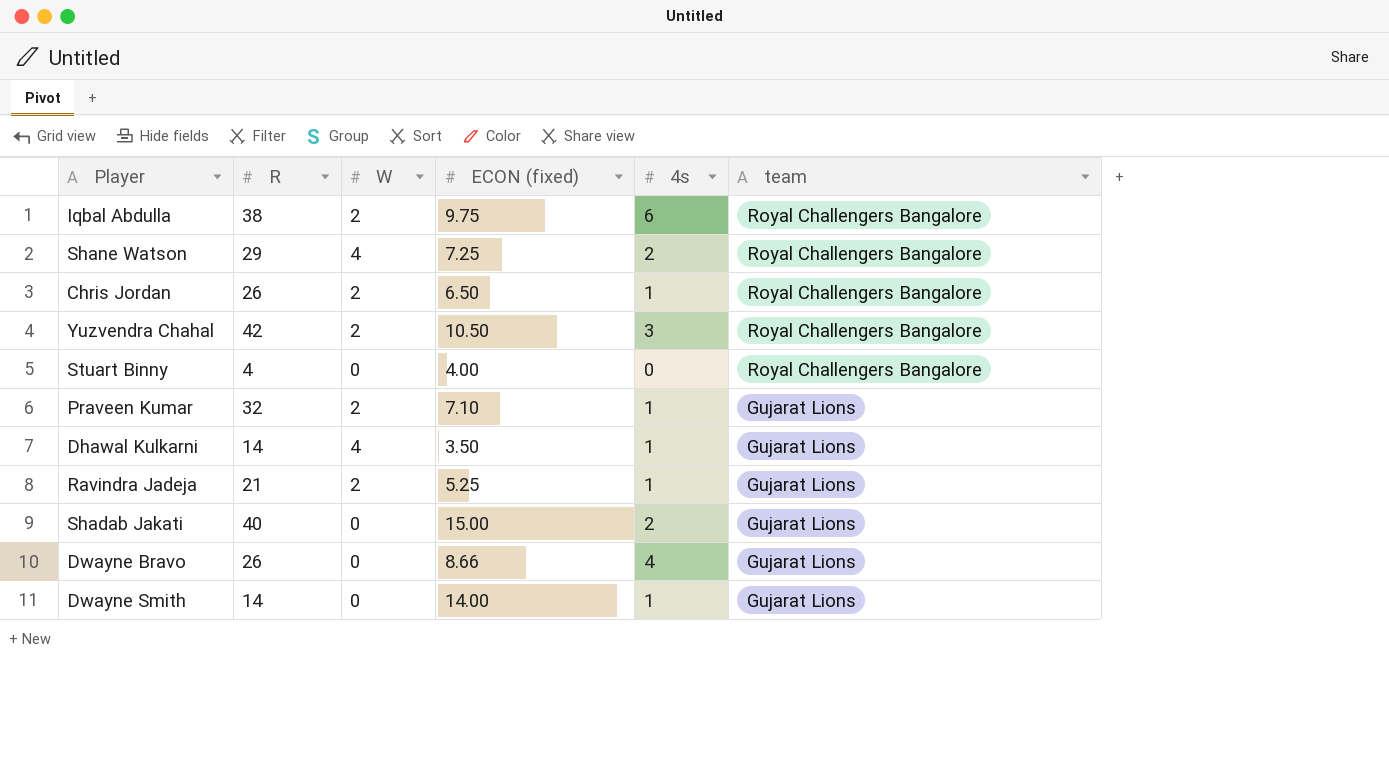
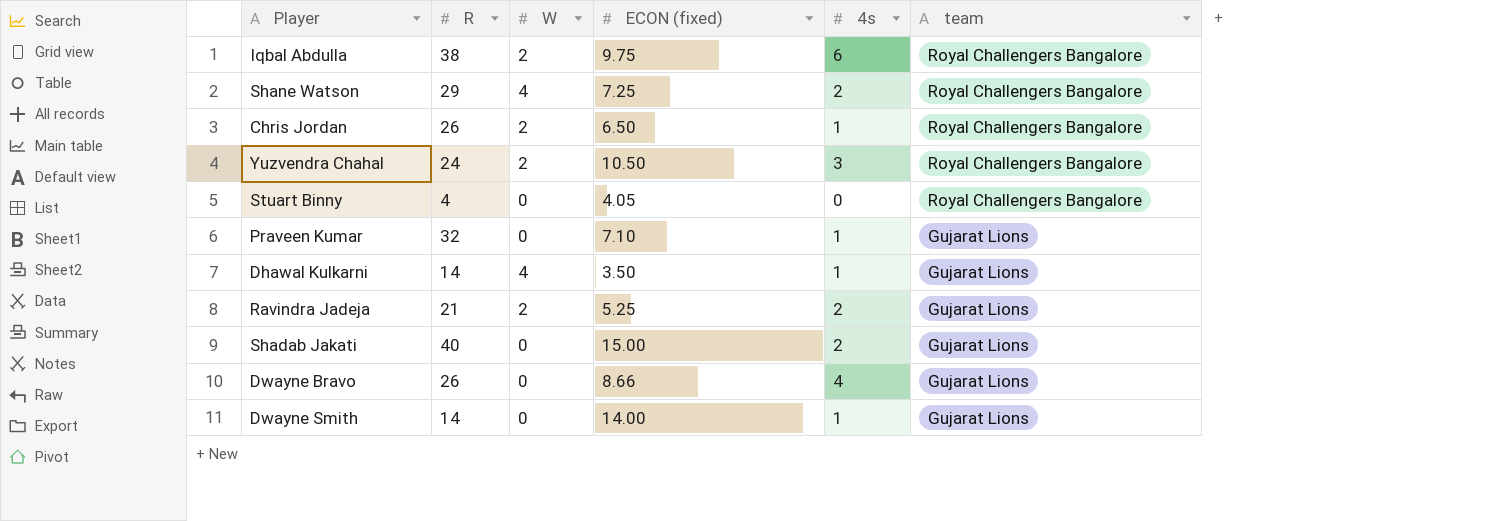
Yuzvendra Chahal | R: 42 -> 24
Stuart Binny | ECON (fixed): 4.00 -> 4.05
Praveen Kumar | W: 2 -> 0
Ravindra Jadeja | 4s: 1 -> 2

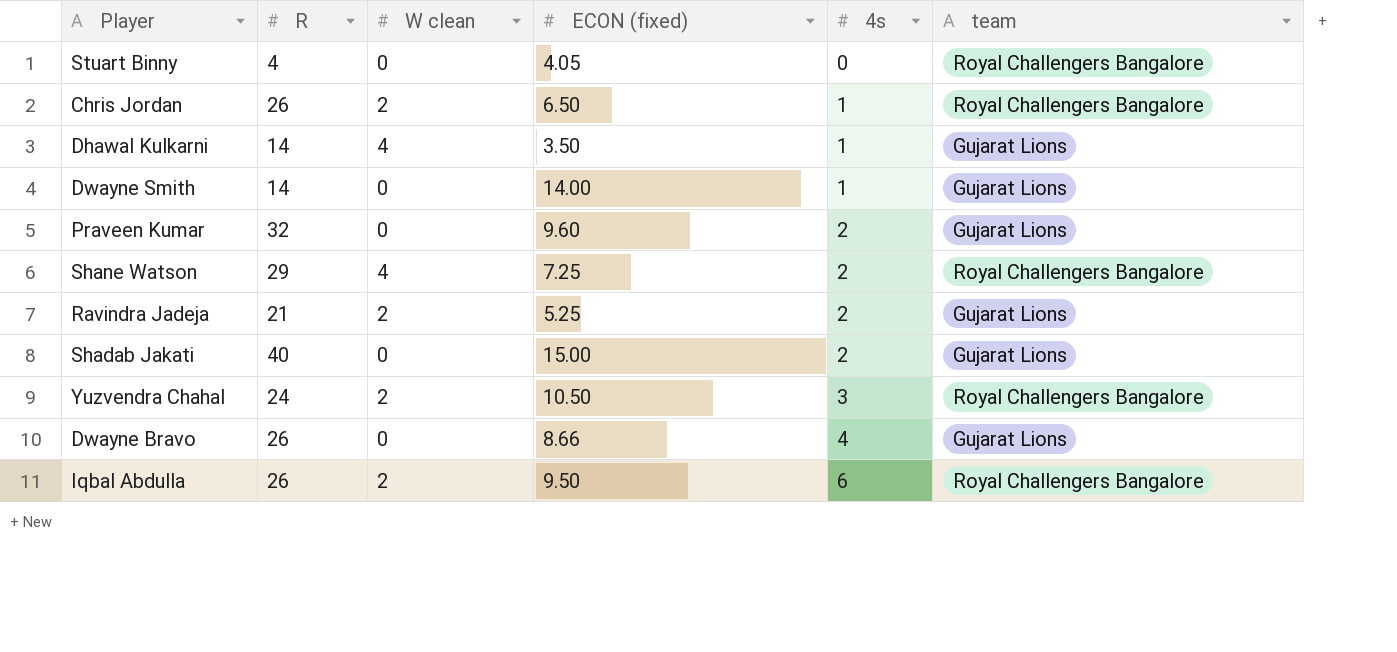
row order: team descending -> 4s ascending
column name: W -> W clean
Praveen Kumar | ECON (fixed): 7.10 -> 9.60
Praveen Kumar | 4s: 1 -> 2
Iqbal Abdulla | R: 38 -> 26
Iqbal Abdulla | ECON (fixed): 9.75 -> 9.50

